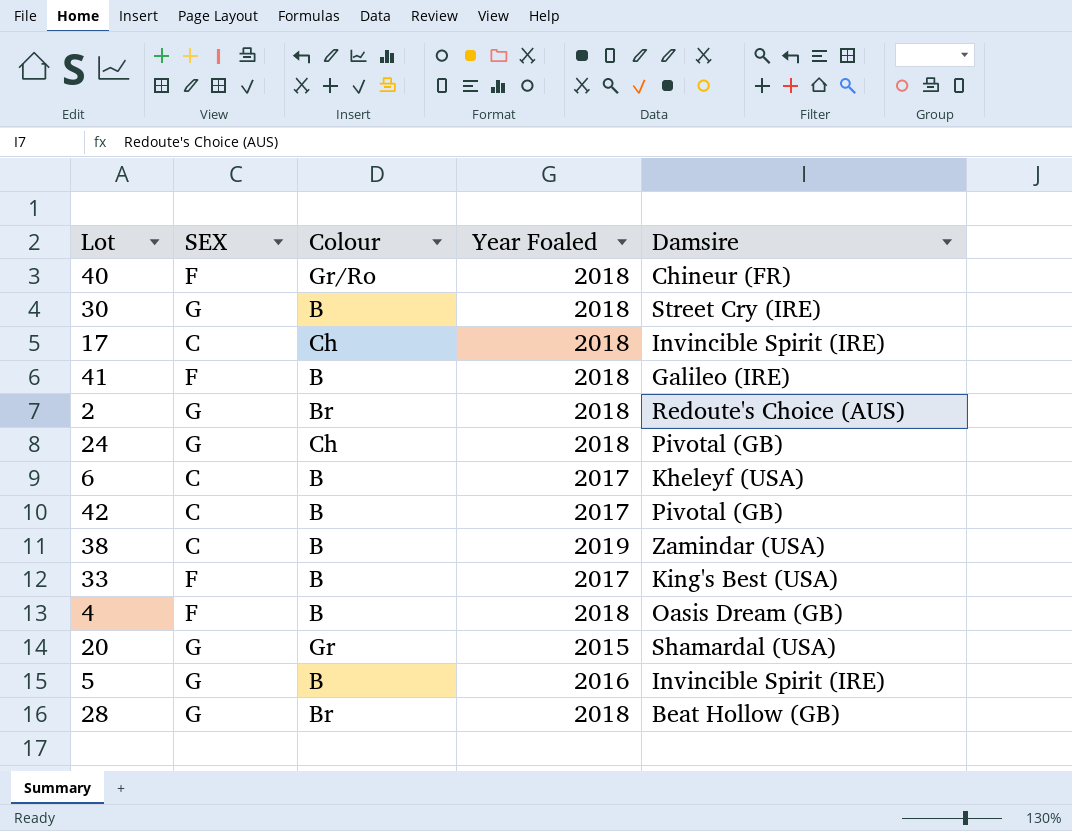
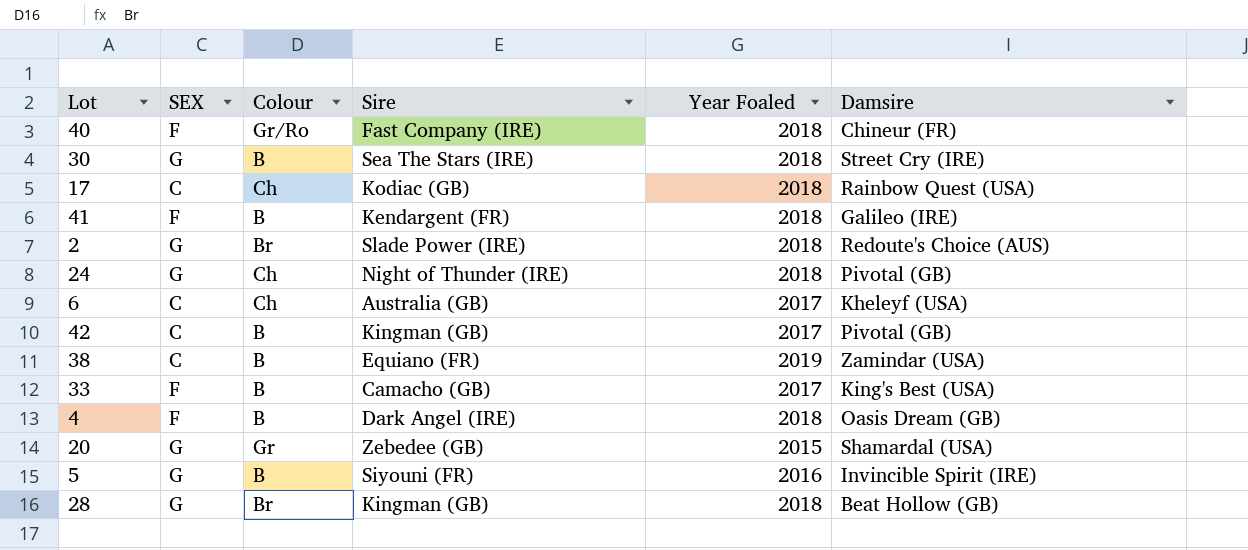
column Sire | position: none -> 4
17 | Damsire: Invincible Spirit (IRE) -> Rainbow Quest (USA)
6 | Colour: B -> Ch

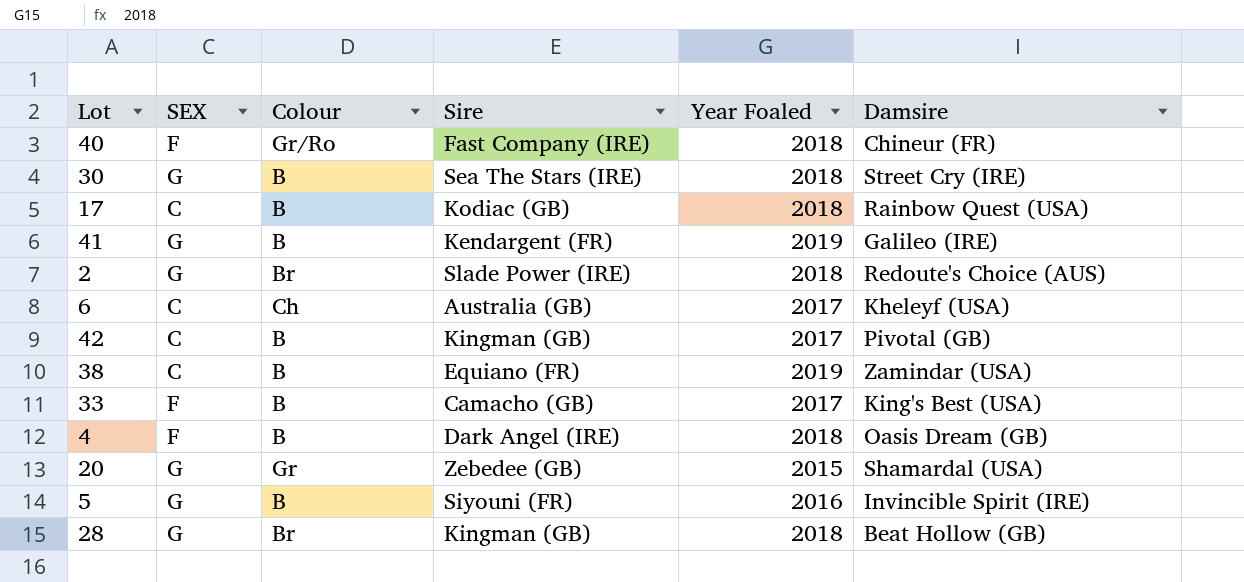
row 24: G | Ch | Night of Thunder (IRE) | 2018 | Pivotal (GB) -> none
17 | Colour: Ch -> B
41 | SEX: F -> G
41 | Year Foaled: 2018 -> 2019

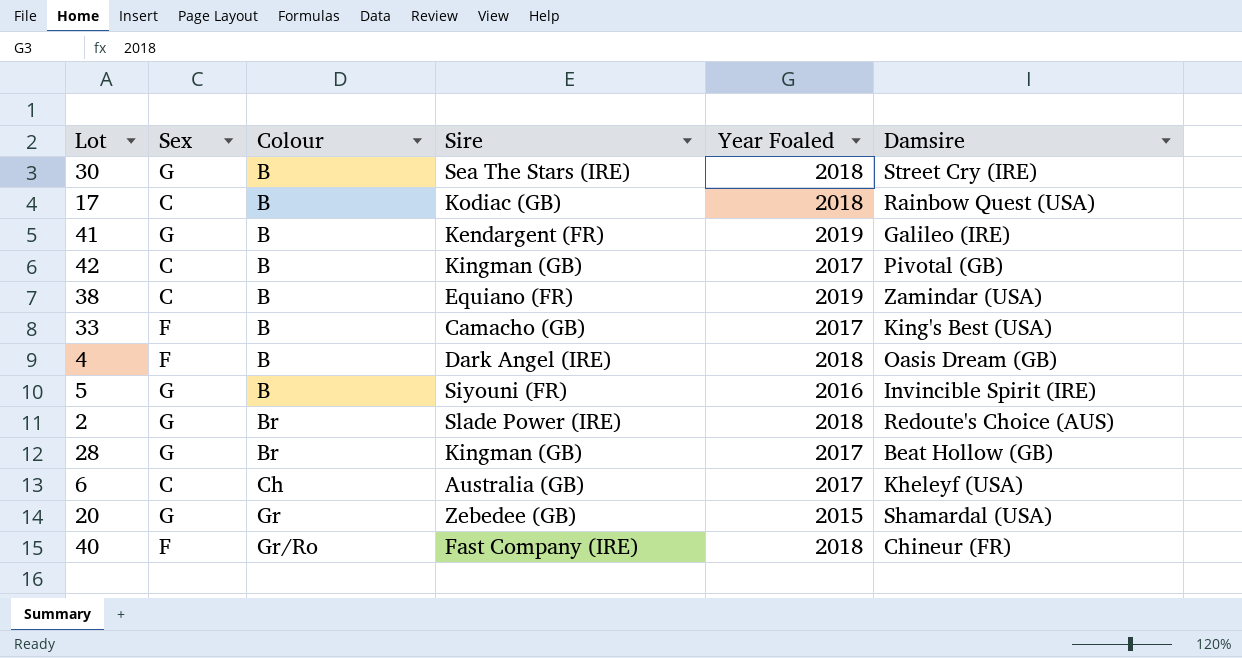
row order: none -> Colour ascending
column name: SEX -> Sex
28 | Year Foaled: 2018 -> 2017

